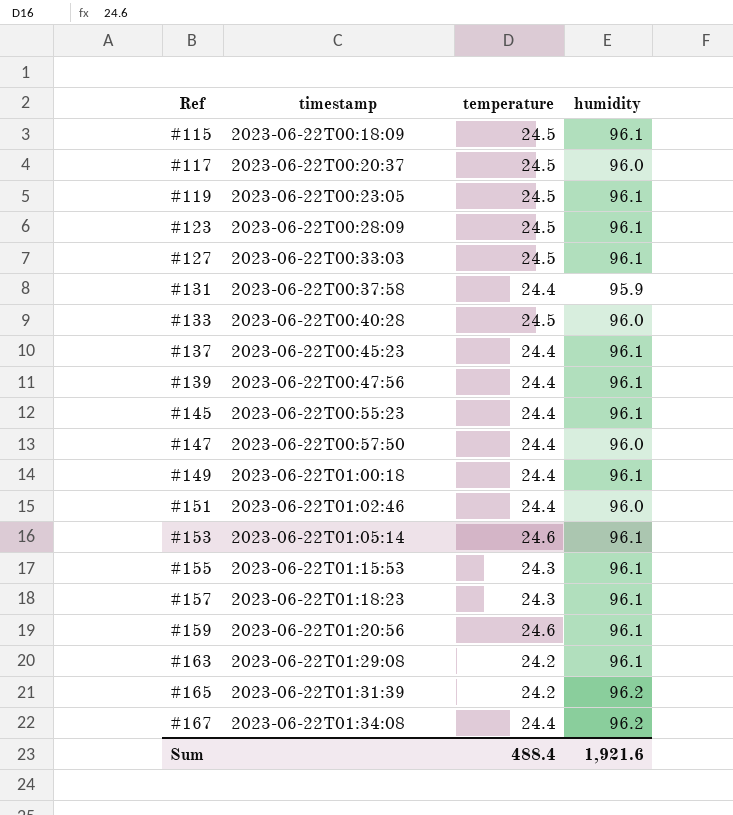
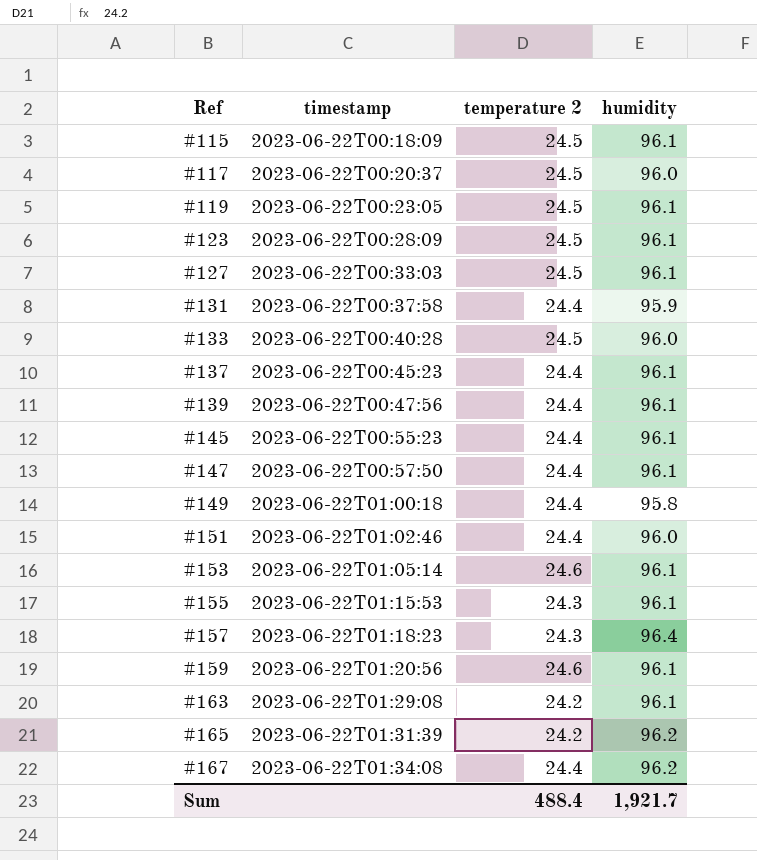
column name: temperature -> temperature 2
#147 | humidity: 96.0 -> 96.1
#149 | humidity: 96.1 -> 95.8
#157 | humidity: 96.1 -> 96.4
Sum | humidity: 1,921.6 -> 1,921.7

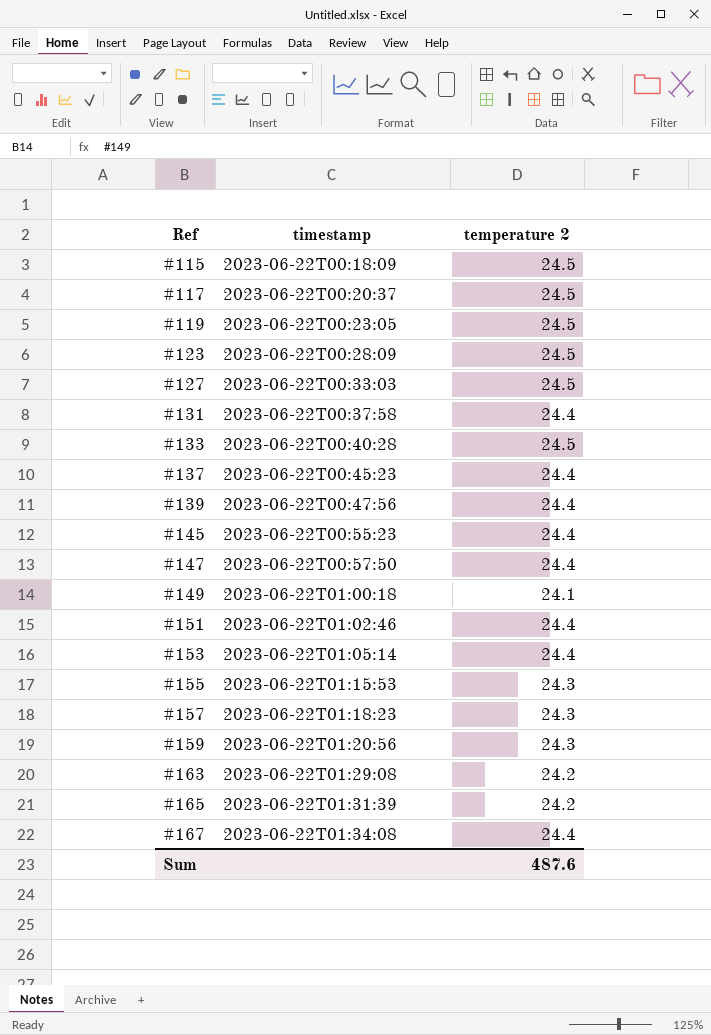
column humidity | position: 4 -> none
#149 | temperature 2: 24.4 -> 24.1
#153 | temperature 2: 24.6 -> 24.4
#159 | temperature 2: 24.6 -> 24.3
Sum | temperature 2: 488.4 -> 487.6

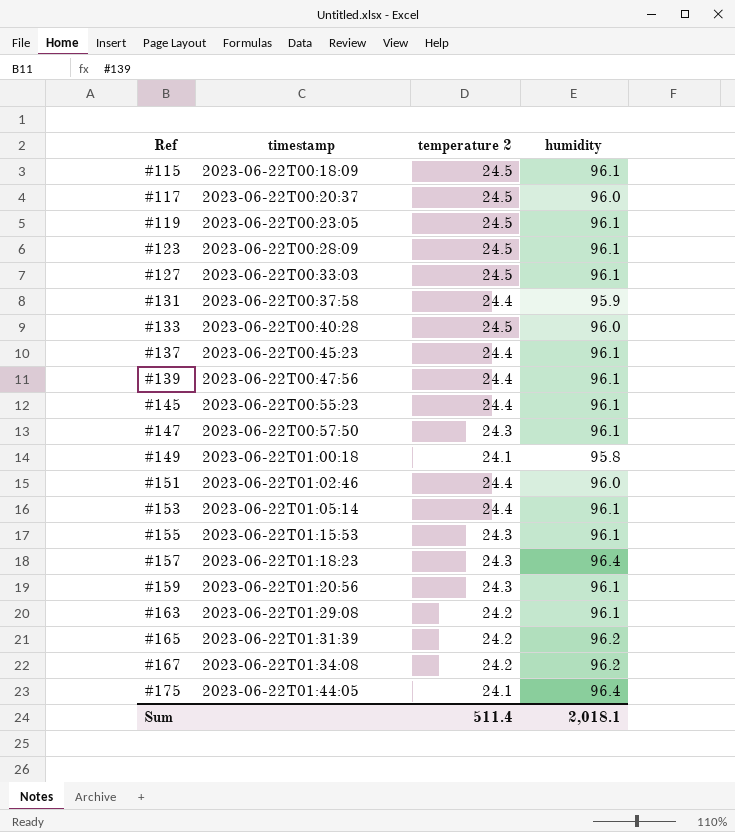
column humidity | position: none -> 4
#147 | temperature 2: 24.4 -> 24.3
#167 | temperature 2: 24.4 -> 24.2
row #175: none -> 2023-06-22T01:44:05 | 24.1 | 96.4
Sum | temperature 2: 487.6 -> 511.4

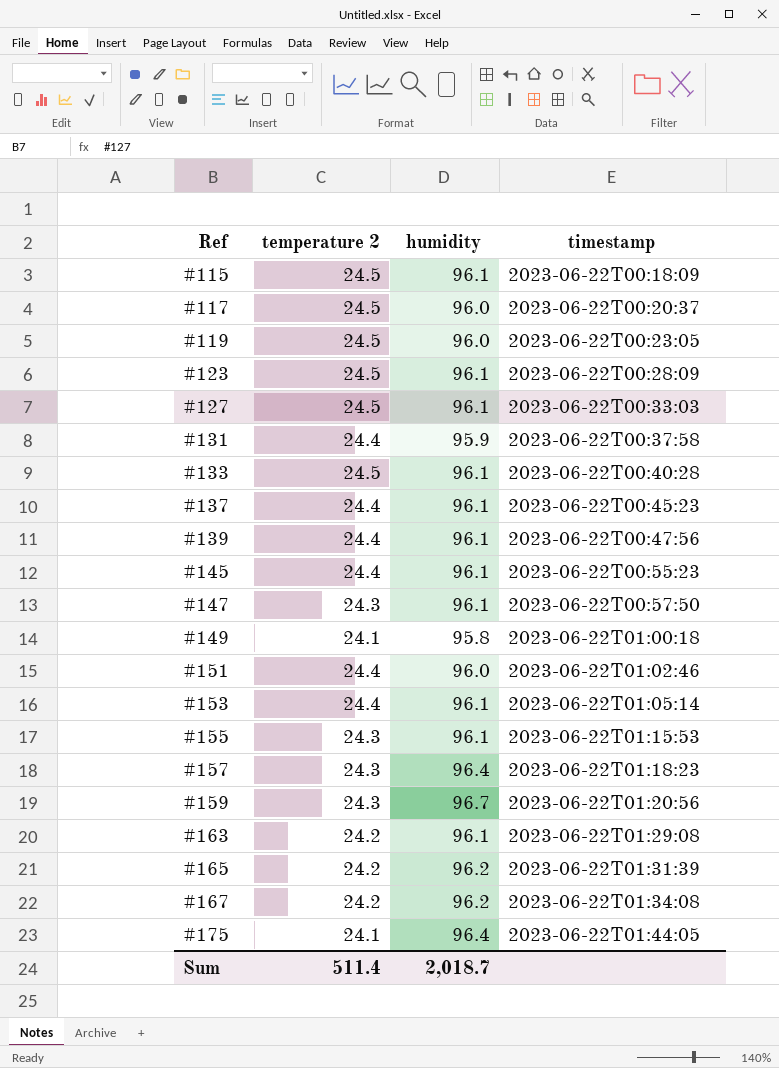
column timestamp | position: 2 -> 4
#119 | humidity: 96.1 -> 96.0
#133 | humidity: 96.0 -> 96.1
#159 | humidity: 96.1 -> 96.7
Sum | humidity: 2,018.1 -> 2,018.7

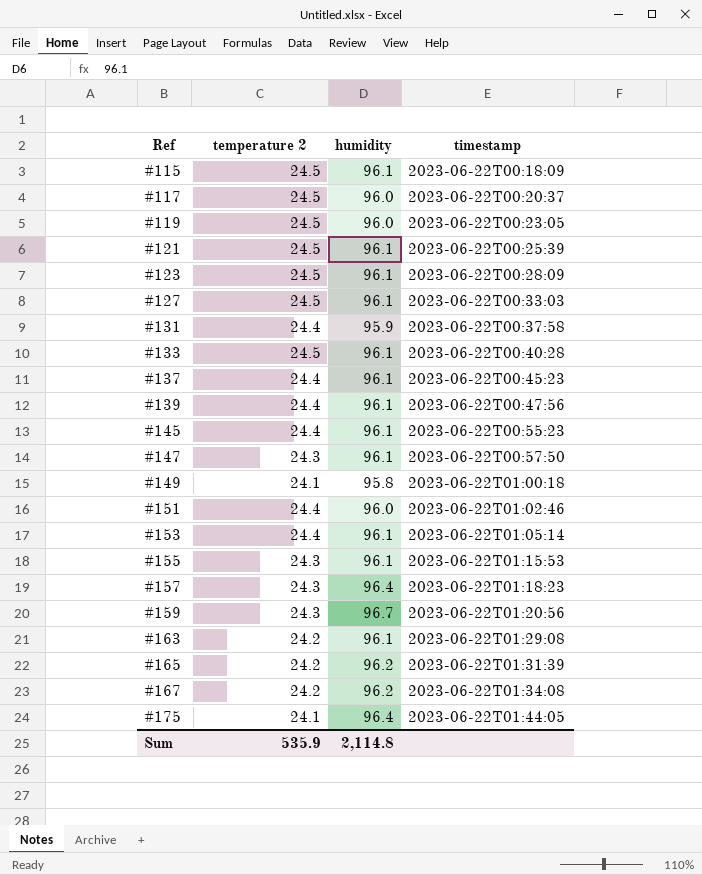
row #121: none -> 24.5 | 96.1 | 2023-06-22T00:25:39
Sum | temperature 2: 511.4 -> 535.9
Sum | humidity: 2,018.7 -> 2,114.8

